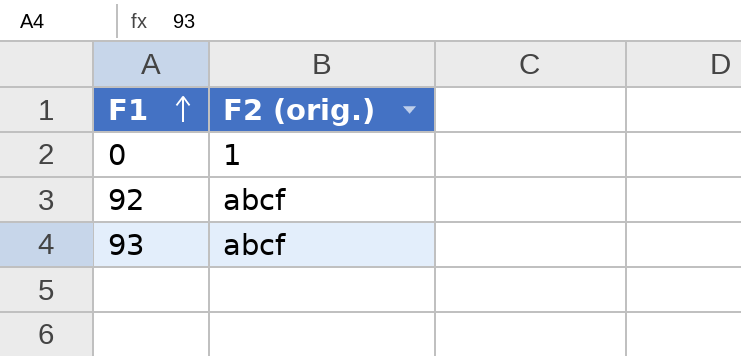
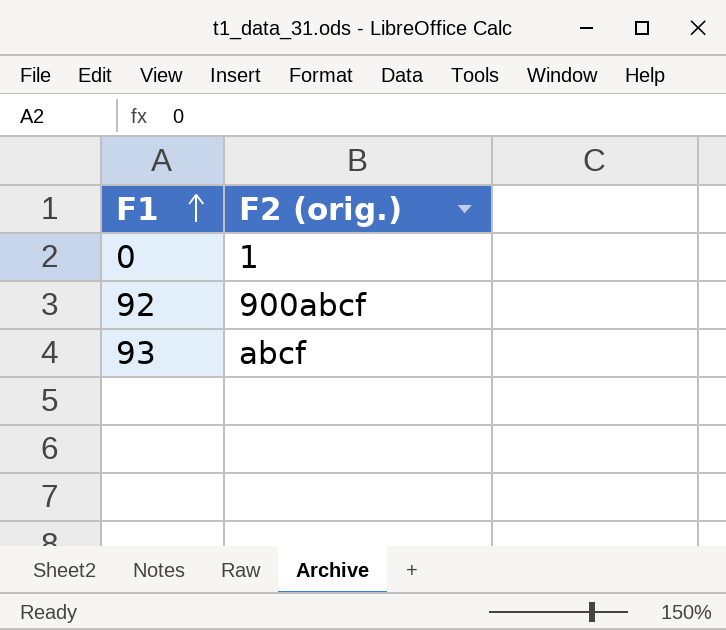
92 | F2 (orig.): abcf -> 900abcf

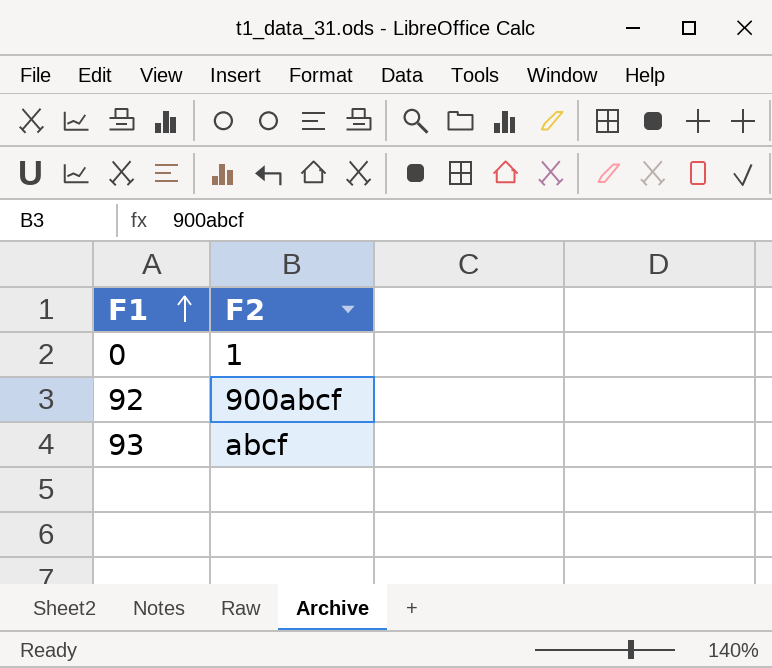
column name: F2 (orig.) -> F2

